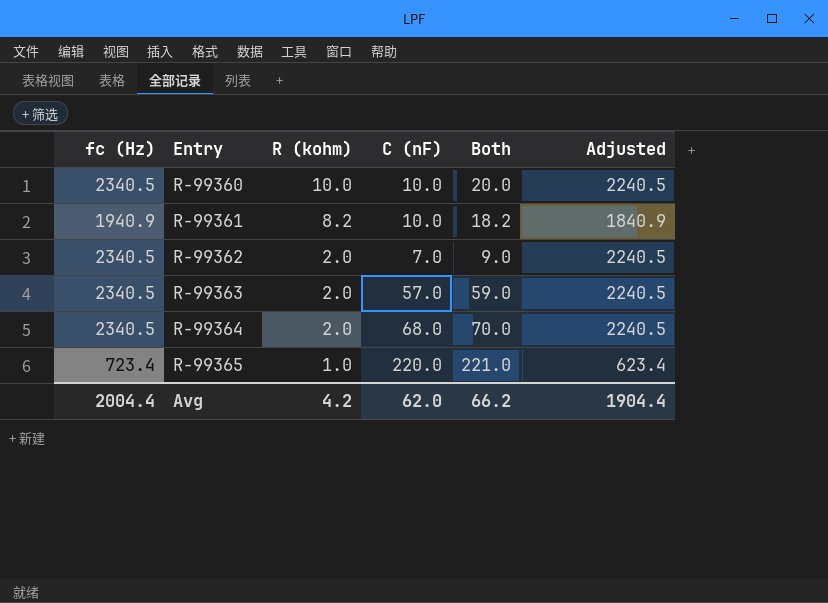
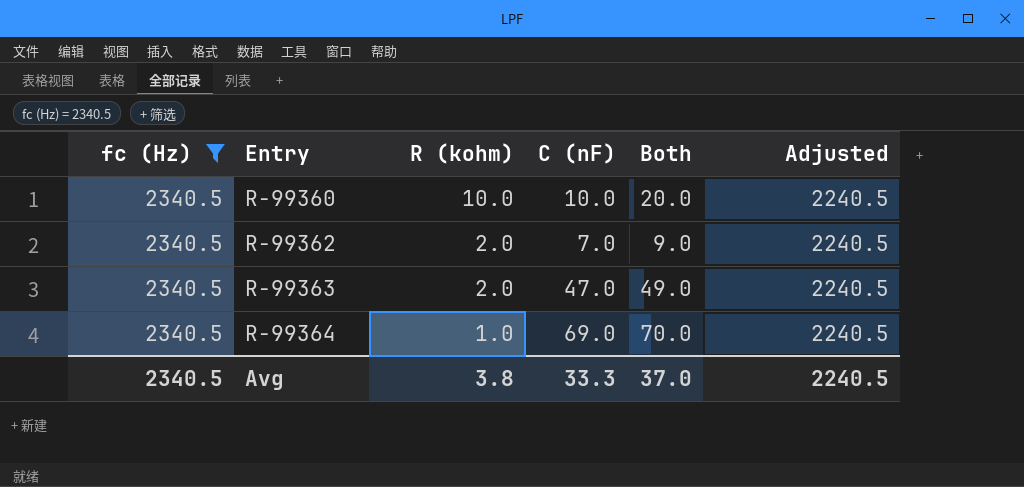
filter: none -> fc (Hz) = 2340.5
R-99363 | C (nF): 57.0 -> 47.0
R-99363 | Both: 59.0 -> 49.0
R-99364 | R (kohm): 2.0 -> 1.0
R-99364 | C (nF): 68.0 -> 69.0
Avg | fc (Hz): 2004.4 -> 2340.5
Avg | R (kohm): 4.2 -> 3.8
Avg | C (nF): 62.0 -> 33.3
Avg | Both: 66.2 -> 37.0
Avg | Adjusted: 1904.4 -> 2240.5

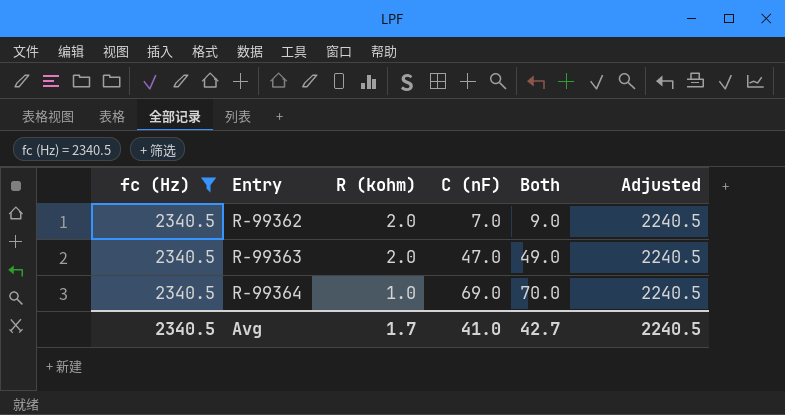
row R-99360: 2340.5 | 10.0 | 10.0 | 20.0 | 2240.5 -> none
Avg | R (kohm): 3.8 -> 1.7
Avg | C (nF): 33.3 -> 41.0
Avg | Both: 37.0 -> 42.7

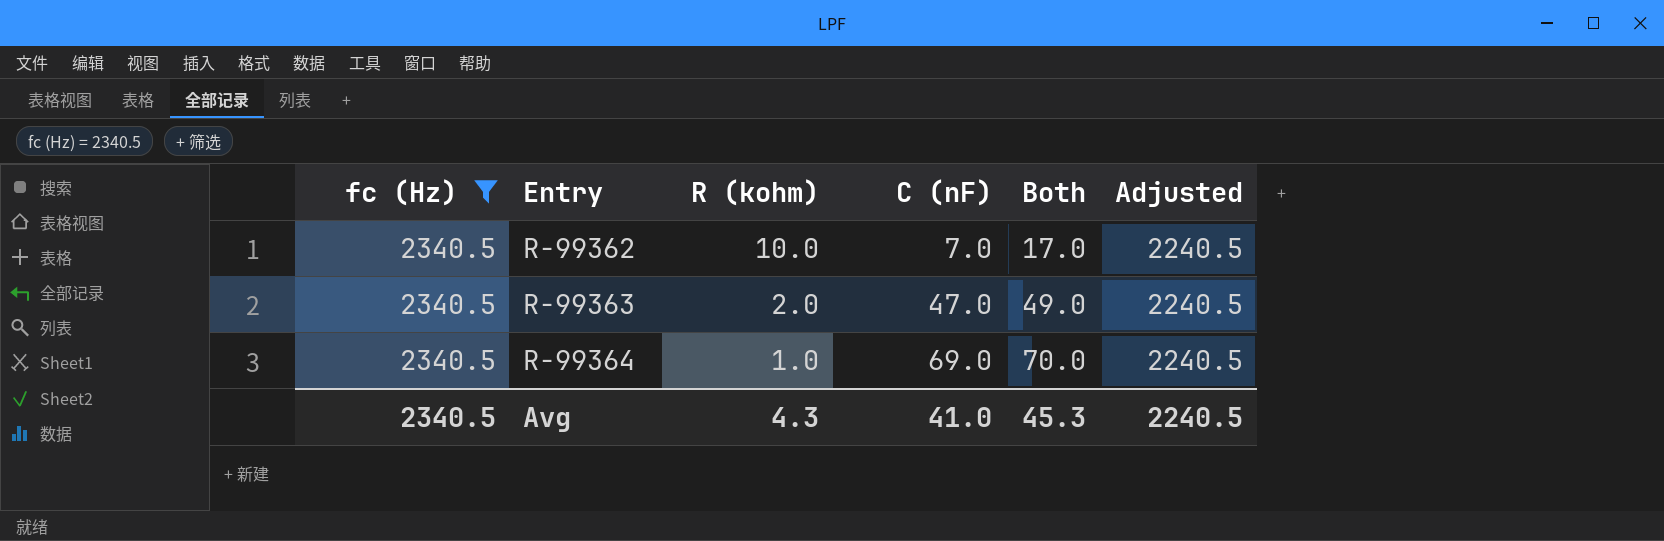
R-99362 | R (kohm): 2.0 -> 10.0
R-99362 | Both: 9.0 -> 17.0
Avg | R (kohm): 1.7 -> 4.3
Avg | Both: 42.7 -> 45.3

